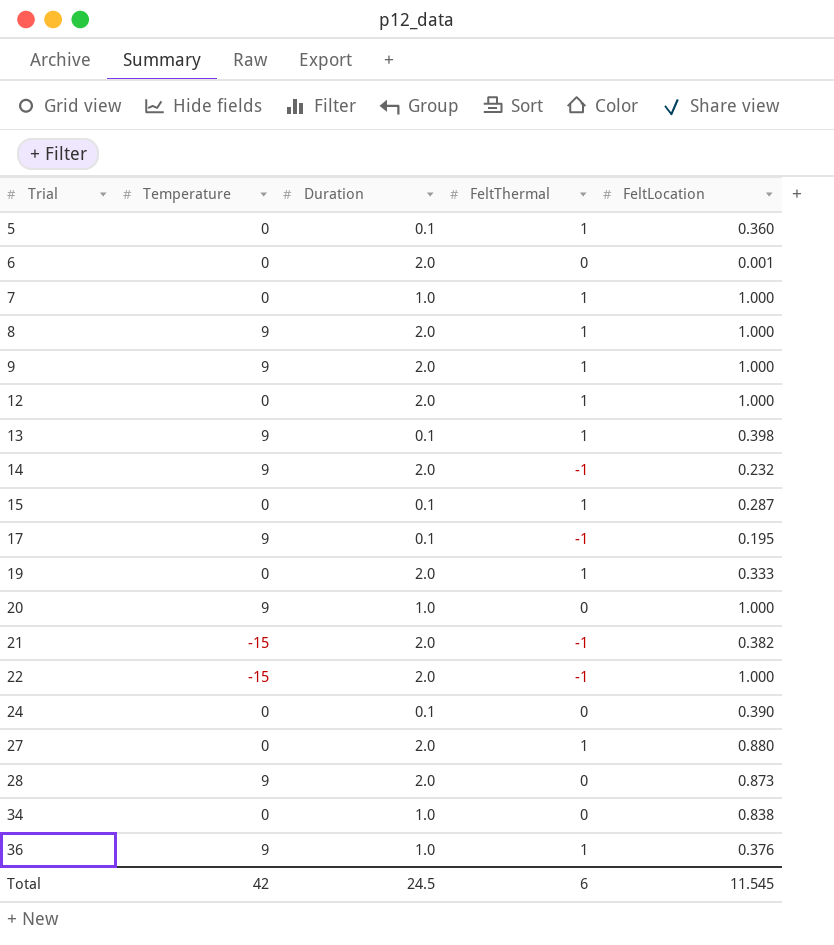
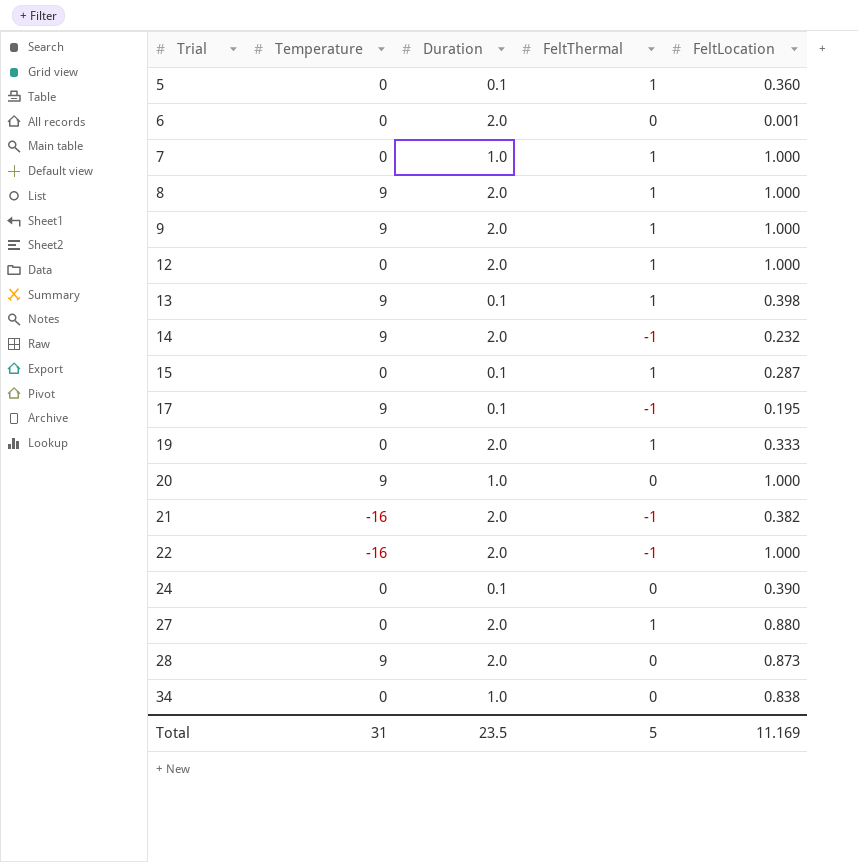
row 36: 9 | 1.0 | 1 | 0.376 -> none
21 | Temperature: -15 -> -16
22 | Temperature: -15 -> -16
Total | Temperature: 42 -> 31
Total | Duration: 24.5 -> 23.5
Total | FeltThermal: 6 -> 5
Total | FeltLocation: 11.545 -> 11.169

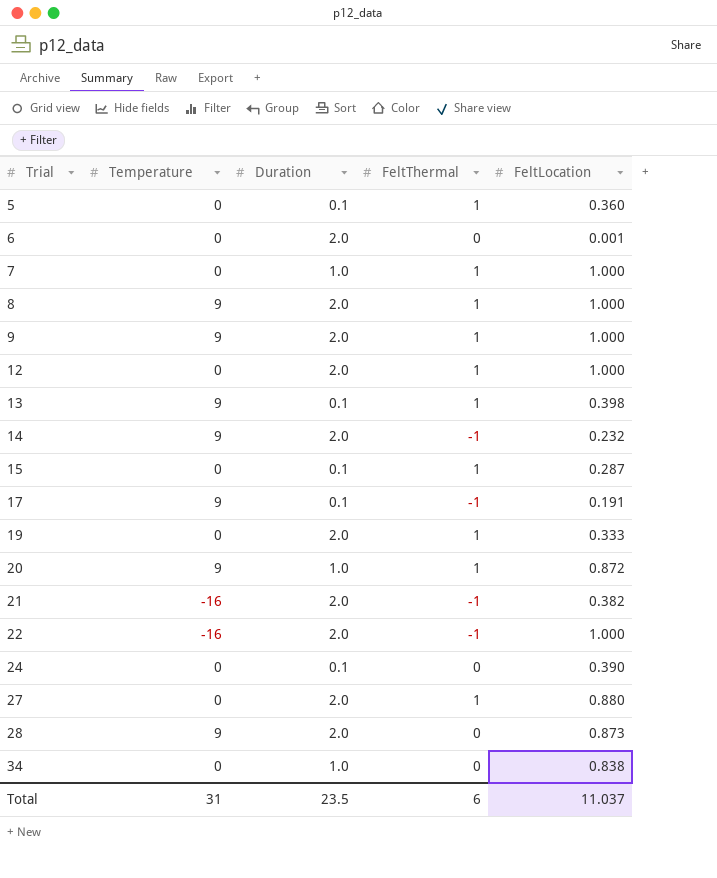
17 | FeltLocation: 0.195 -> 0.191
20 | FeltThermal: 0 -> 1
20 | FeltLocation: 1.000 -> 0.872
Total | FeltThermal: 5 -> 6
Total | FeltLocation: 11.169 -> 11.037

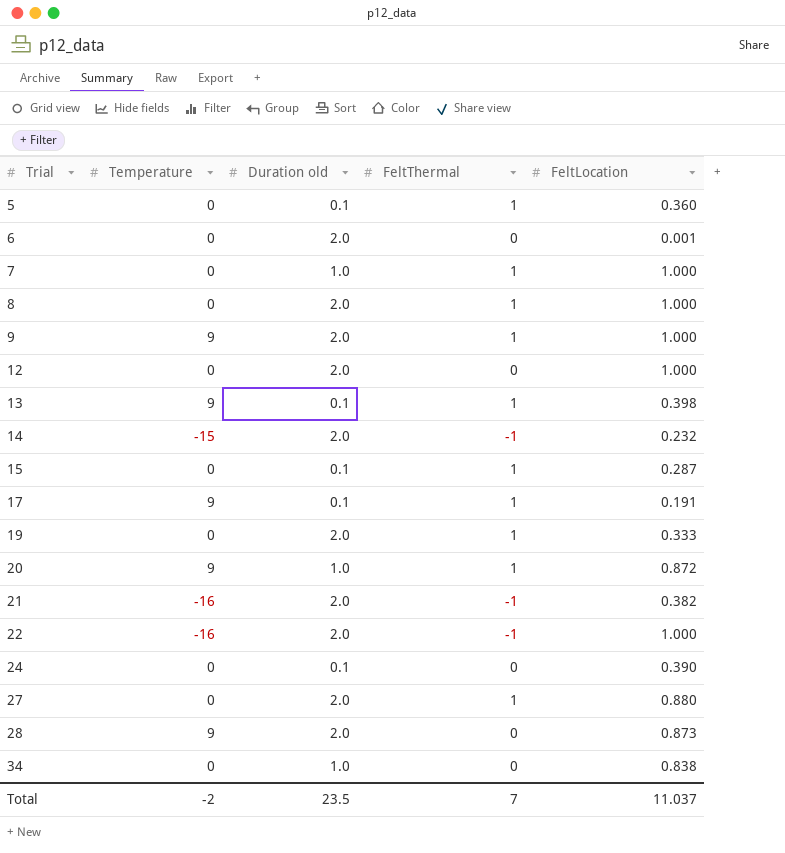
column name: Duration -> Duration old
8 | Temperature: 9 -> 0
12 | FeltThermal: 1 -> 0
14 | Temperature: 9 -> -15
17 | FeltThermal: -1 -> 1
Total | Temperature: 31 -> -2
Total | FeltThermal: 6 -> 7

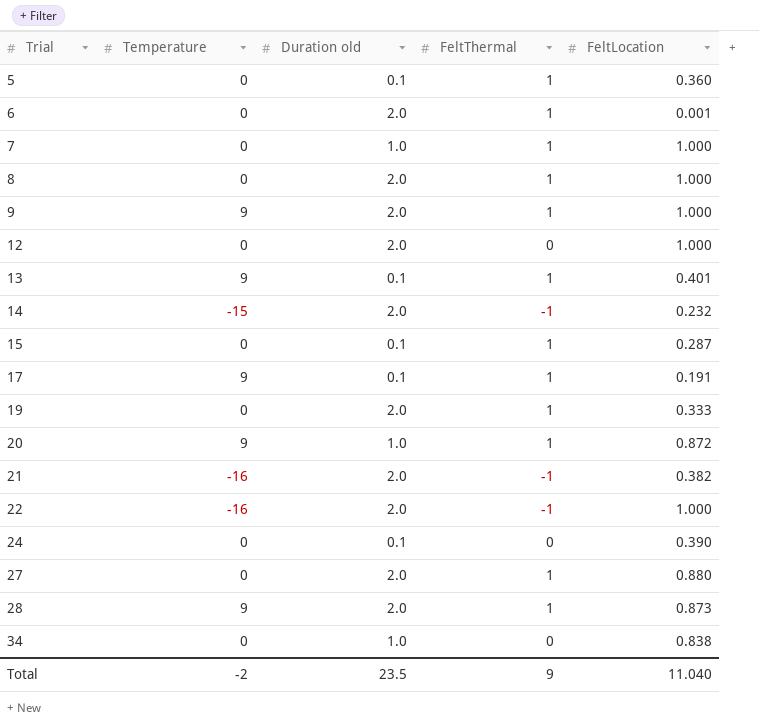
6 | FeltThermal: 0 -> 1
13 | FeltLocation: 0.398 -> 0.401
28 | FeltThermal: 0 -> 1
Total | FeltThermal: 7 -> 9
Total | FeltLocation: 11.037 -> 11.040

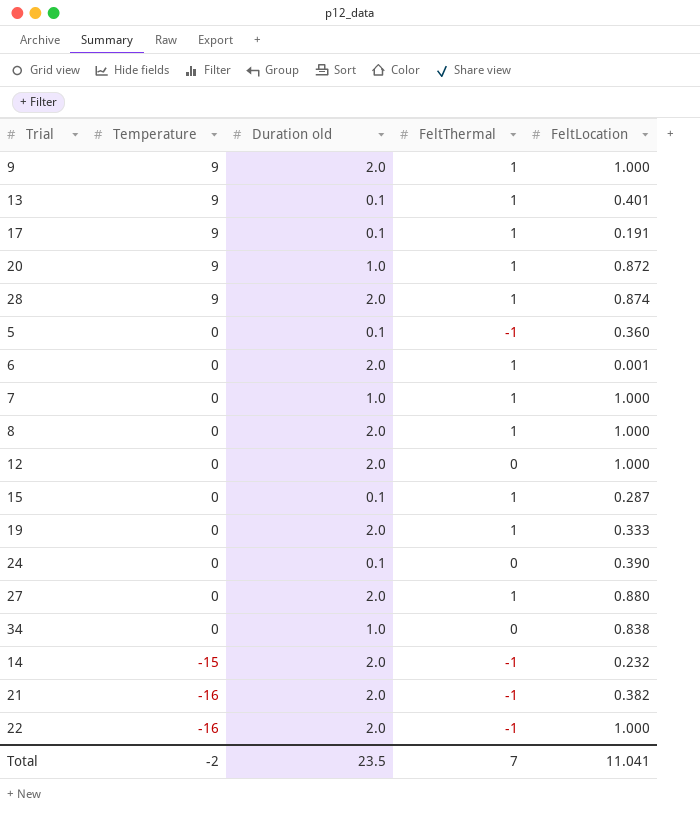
row order: Trial ascending -> Temperature descending
28 | FeltLocation: 0.873 -> 0.874
5 | FeltThermal: 1 -> -1
Total | FeltThermal: 9 -> 7
Total | FeltLocation: 11.040 -> 11.041

